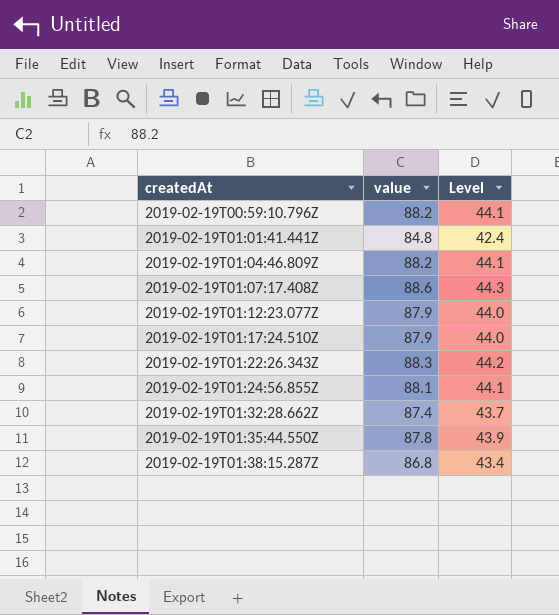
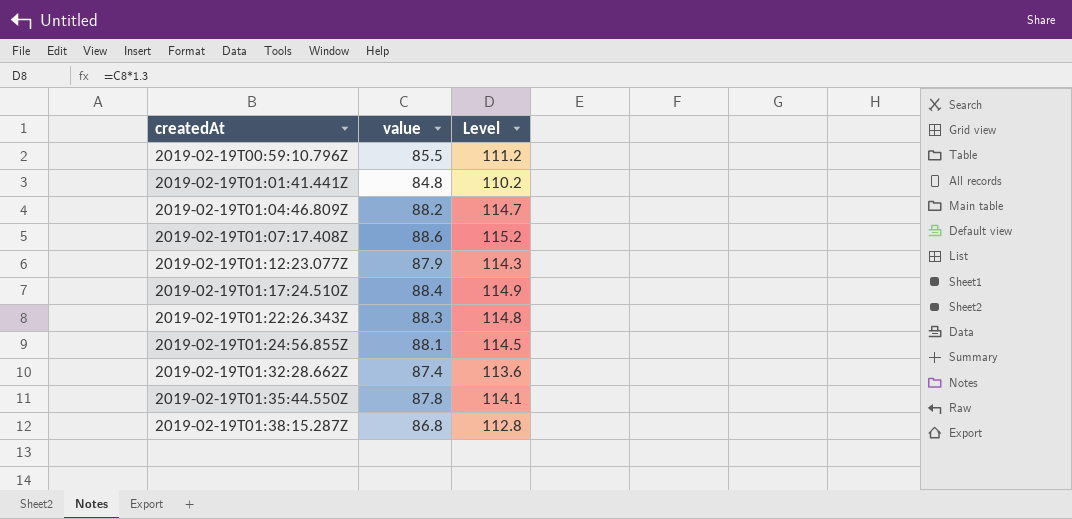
column Level | formula: [value] * 0.5 -> [value] * 1.3
2019-02-19T00:59:10.796Z | value: 88.2 -> 85.5
2019-02-19T01:17:24.510Z | value: 87.9 -> 88.4

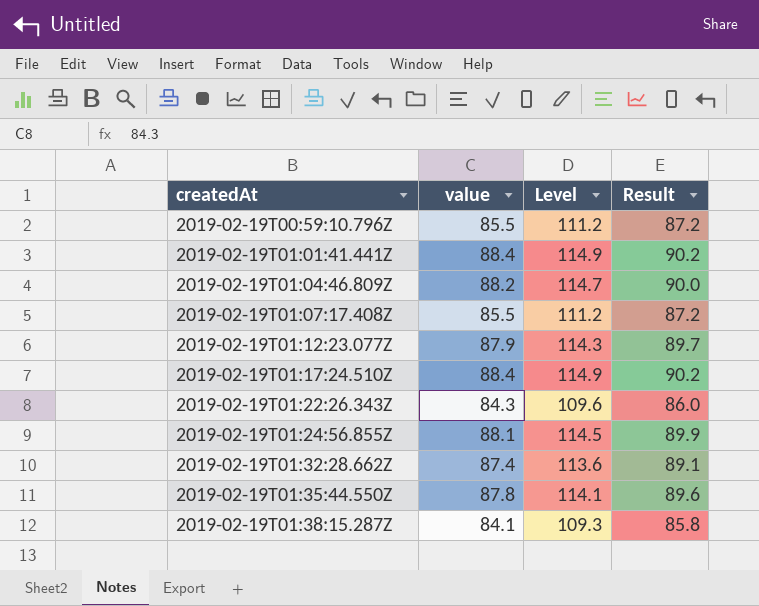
column Result | formula: none -> [value] * 1.02
2019-02-19T01:01:41.441Z | value: 84.8 -> 88.4
2019-02-19T01:01:41.441Z | Level: 110.2 -> 114.9
2019-02-19T01:07:17.408Z | value: 88.6 -> 85.5
2019-02-19T01:07:17.408Z | Level: 115.2 -> 111.2
2019-02-19T01:22:26.343Z | value: 88.3 -> 84.3
2019-02-19T01:22:26.343Z | Level: 114.8 -> 109.6
2019-02-19T01:38:15.287Z | value: 86.8 -> 84.1
2019-02-19T01:38:15.287Z | Level: 112.8 -> 109.3

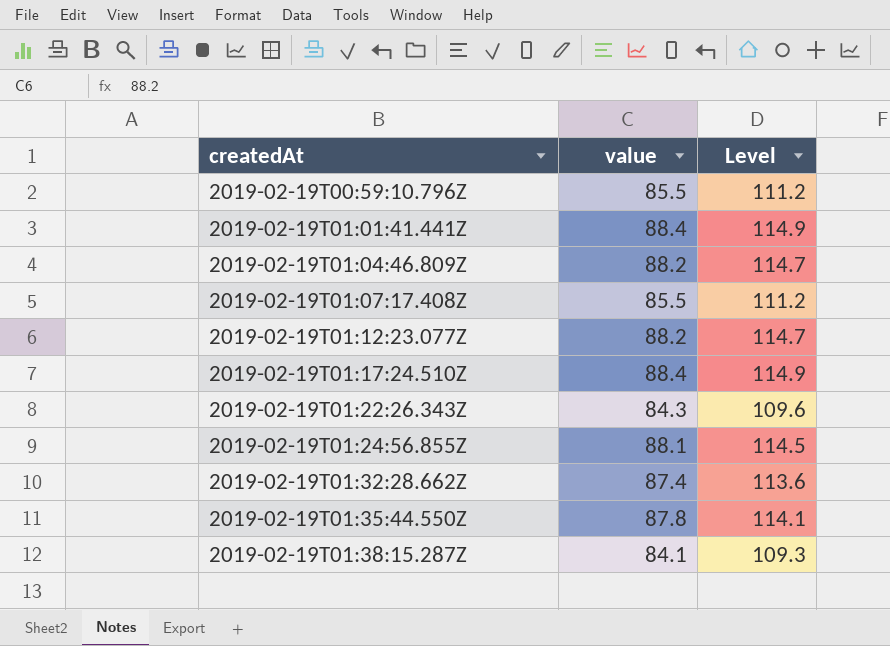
column Result | formula: [value] * 1.02 -> none
2019-02-19T01:12:23.077Z | value: 87.9 -> 88.2
2019-02-19T01:12:23.077Z | Level: 114.3 -> 114.7

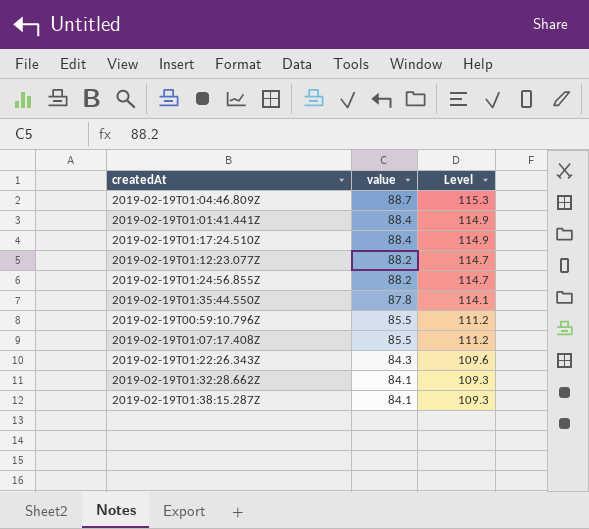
row order: createdAt ascending -> value descending
2019-02-19T01:04:46.809Z | value: 88.2 -> 88.7
2019-02-19T01:04:46.809Z | Level: 114.7 -> 115.3
2019-02-19T01:24:56.855Z | value: 88.1 -> 88.2
2019-02-19T01:24:56.855Z | Level: 114.5 -> 114.7
2019-02-19T01:32:28.662Z | value: 87.4 -> 84.1
2019-02-19T01:32:28.662Z | Level: 113.6 -> 109.3

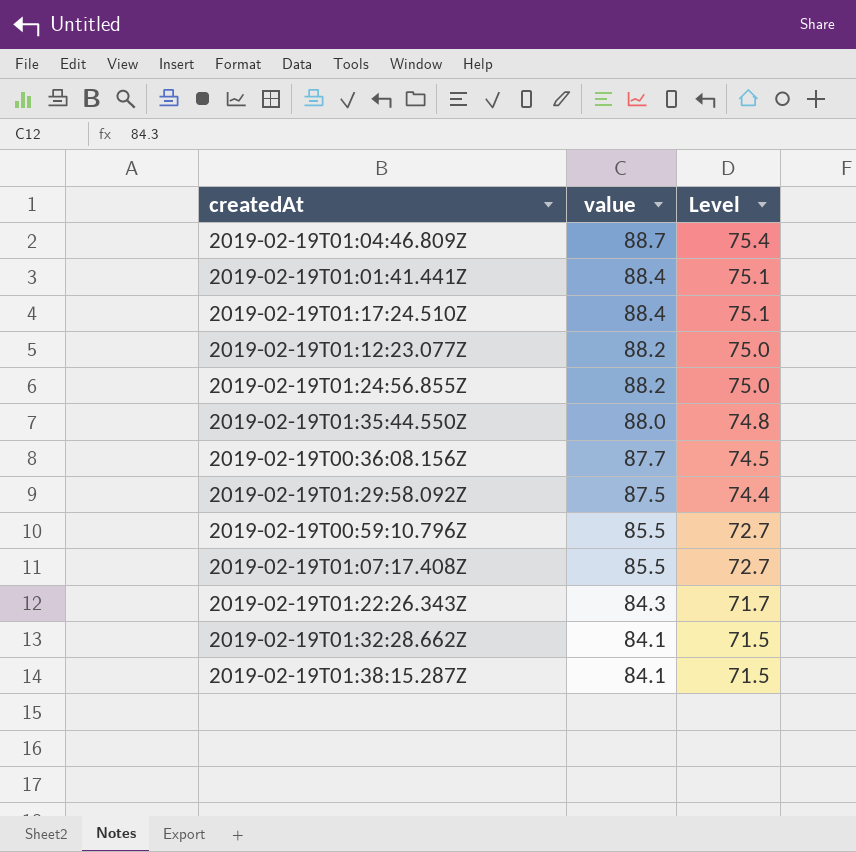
column Level | formula: [value] * 1.3 -> [value] * 0.85
2019-02-19T01:35:44.550Z | value: 87.8 -> 88.0
row 2019-02-19T00:36:08.156Z: none -> 87.7 | 74.5
row 2019-02-19T01:29:58.092Z: none -> 87.5 | 74.4

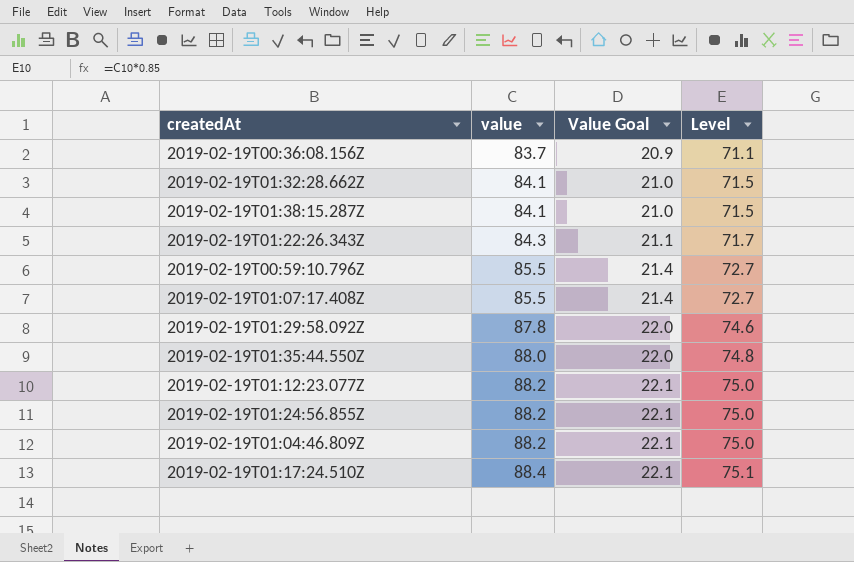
row order: value descending -> value ascending
column Value Goal | formula: none -> [value] * 0.25
row 2019-02-19T01:01:41.441Z: 88.4 | 75.1 -> none
2019-02-19T00:36:08.156Z | value: 87.7 -> 83.7
2019-02-19T00:36:08.156Z | Level: 74.5 -> 71.1
2019-02-19T01:29:58.092Z | value: 87.5 -> 87.8
2019-02-19T01:29:58.092Z | Level: 74.4 -> 74.6
2019-02-19T01:04:46.809Z | value: 88.7 -> 88.2
2019-02-19T01:04:46.809Z | Level: 75.4 -> 75.0

